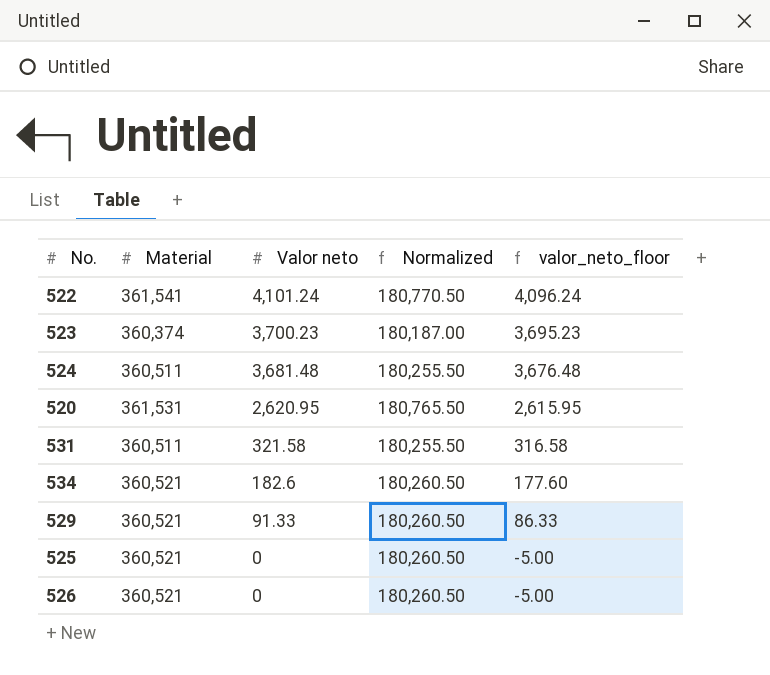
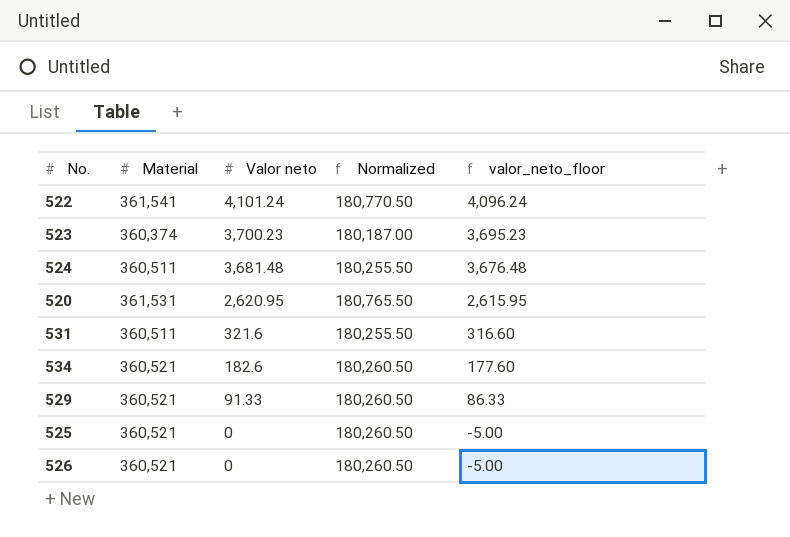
531 | Valor neto: 321.58 -> 321.6
531 | valor_neto_floor: 316.58 -> 316.60

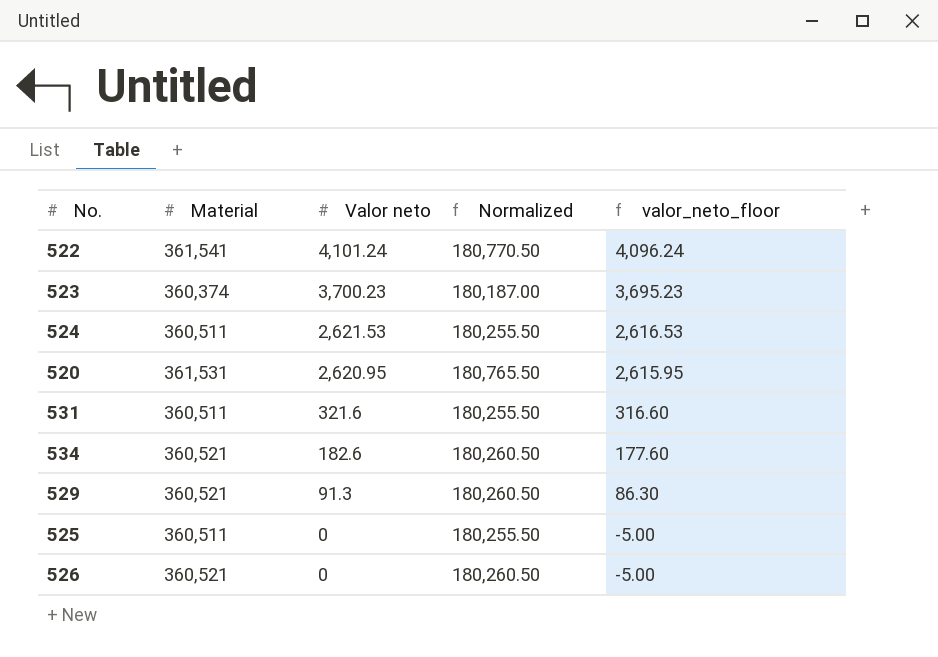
524 | Valor neto: 3,681.48 -> 2,621.53
524 | valor_neto_floor: 3,676.48 -> 2,616.53
529 | Valor neto: 91.33 -> 91.3
529 | valor_neto_floor: 86.33 -> 86.30
525 | Material: 360,521 -> 360,511
525 | Normalized: 180,260.50 -> 180,255.50

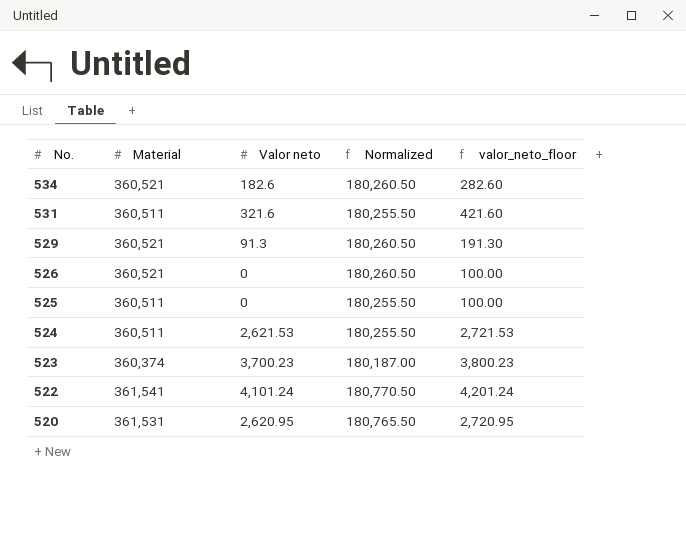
row order: Valor neto descending -> No. descending
column valor_neto_floor | formula: [Valor neto] - 5 -> [Valor neto] + 100

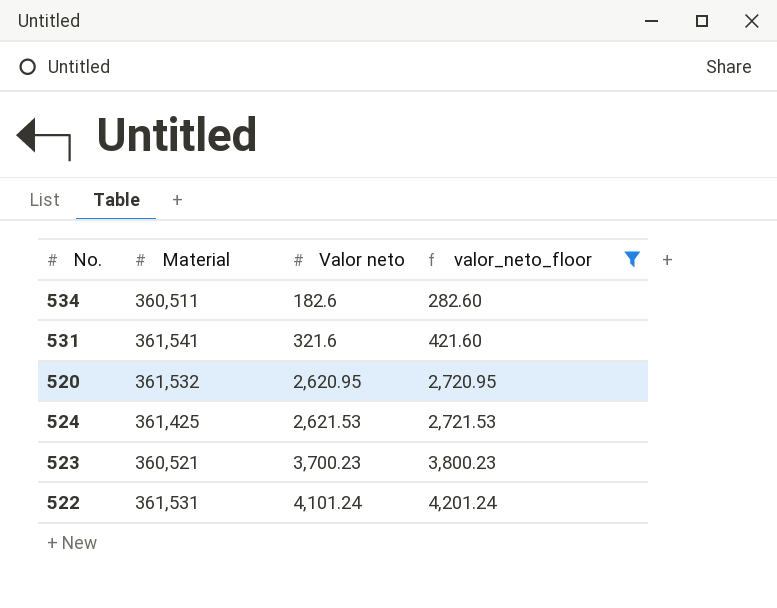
filter: none -> valor_neto_floor >= 282.60
row order: No. descending -> Valor neto ascending
column Normalized | formula: [Material] * 0.5 -> none
534 | Material: 360,521 -> 360,511
531 | Material: 360,511 -> 361,541
520 | Material: 361,531 -> 361,532
524 | Material: 360,511 -> 361,425
523 | Material: 360,374 -> 360,521
522 | Material: 361,541 -> 361,531

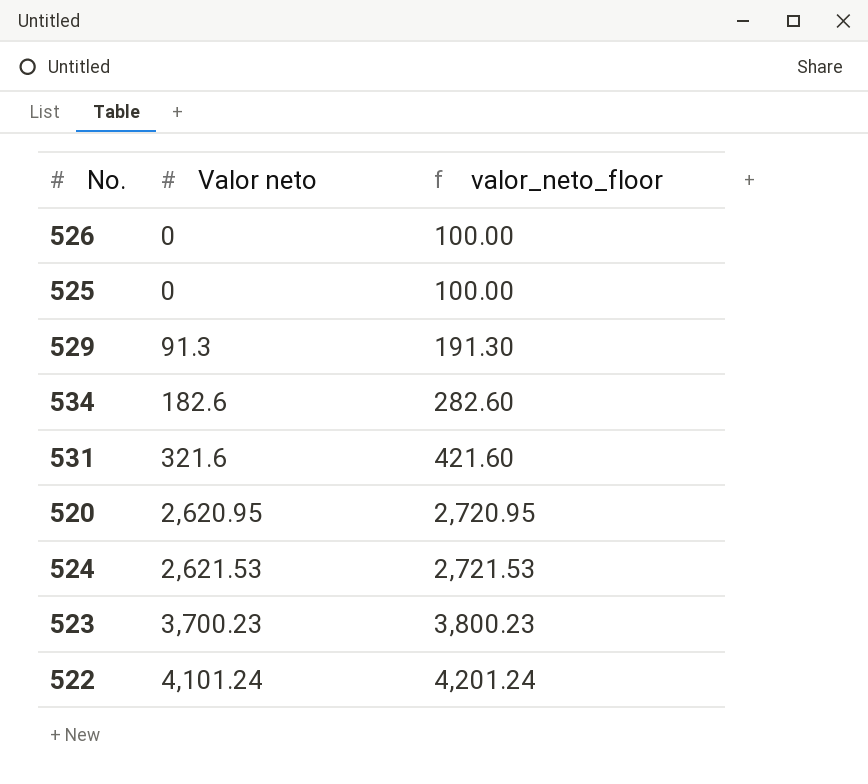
filter: valor_neto_floor >= 282.60 -> none
column Material | position: 2 -> none

